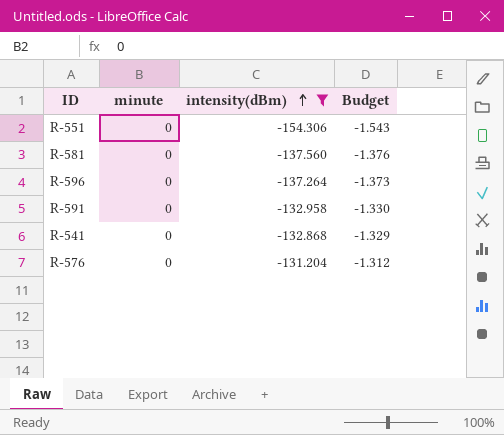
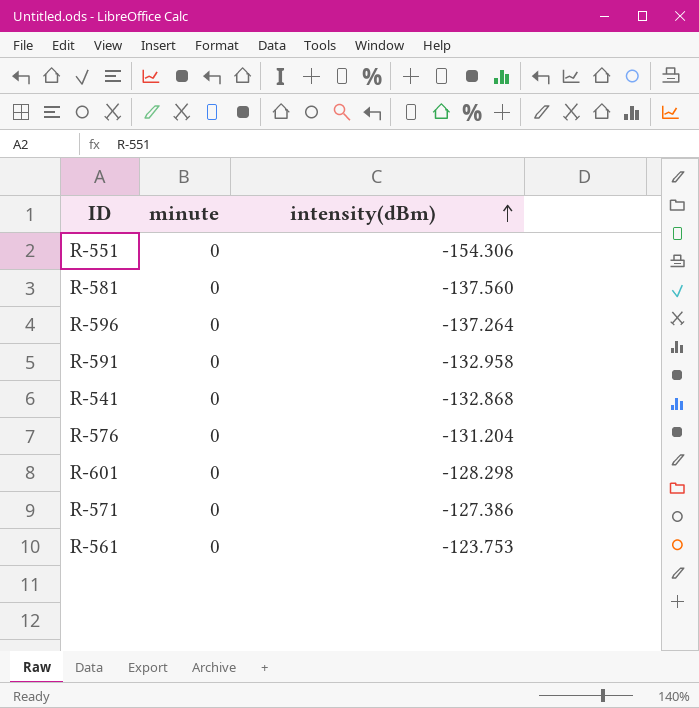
filter: intensity(dBm) <= -131.204 -> none
column Budget | formula: [intensity(dBm)] * 0.01 -> none

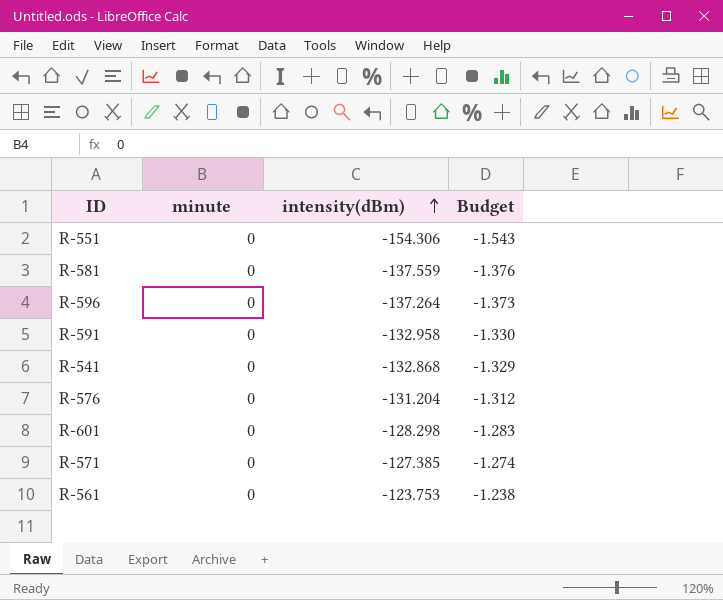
column Budget | formula: none -> [intensity(dBm)] * 0.01
R-581 | intensity(dBm): -137.560 -> -137.559
R-571 | intensity(dBm): -127.386 -> -127.385

